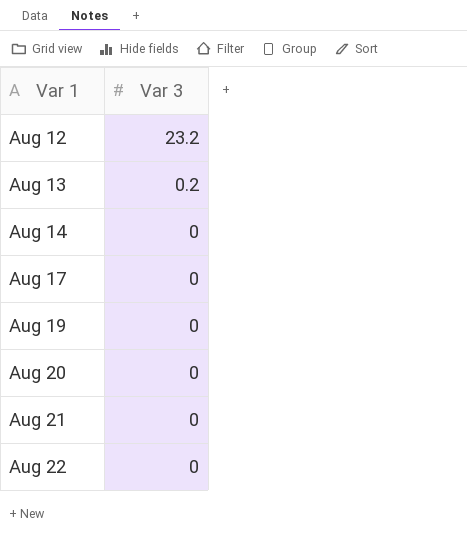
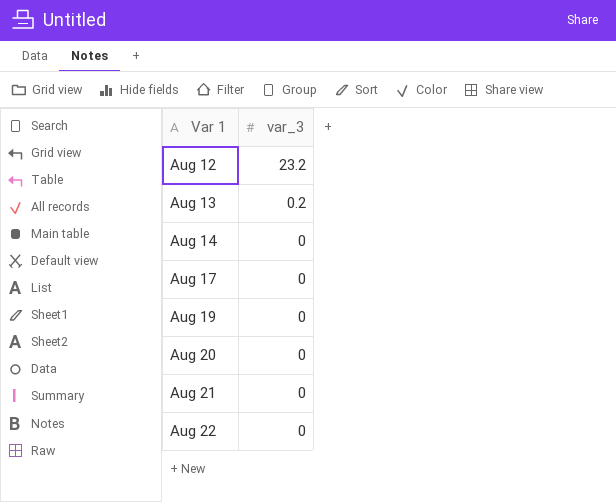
column name: Var 3 -> var_3

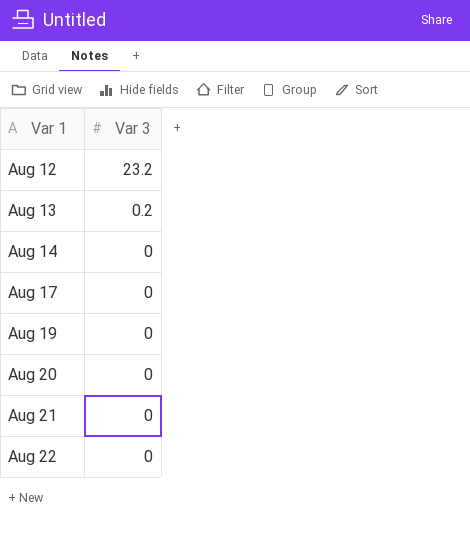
column name: var_3 -> Var 3

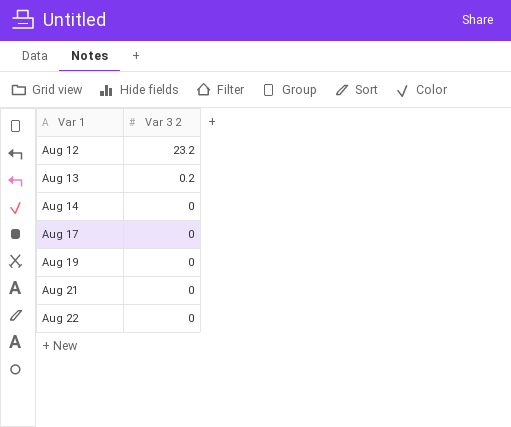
column name: Var 3 -> Var 3 2
row Aug 20: 0 -> none

